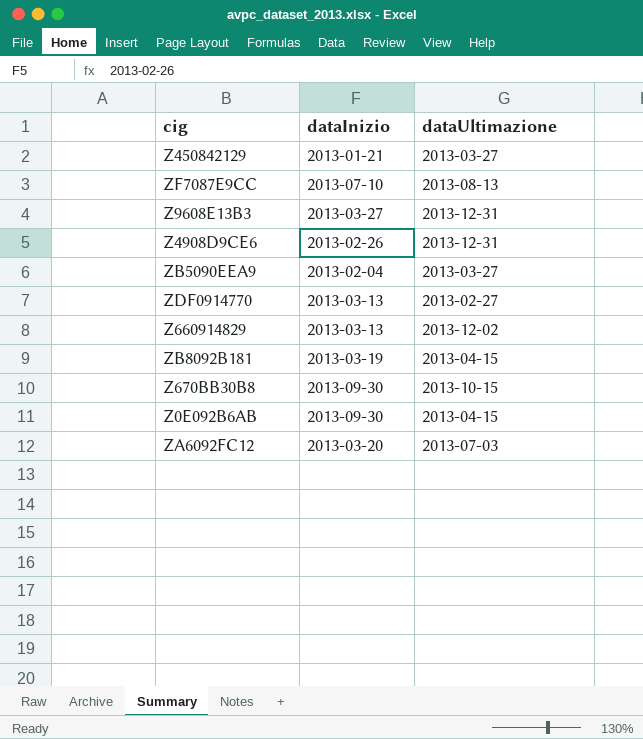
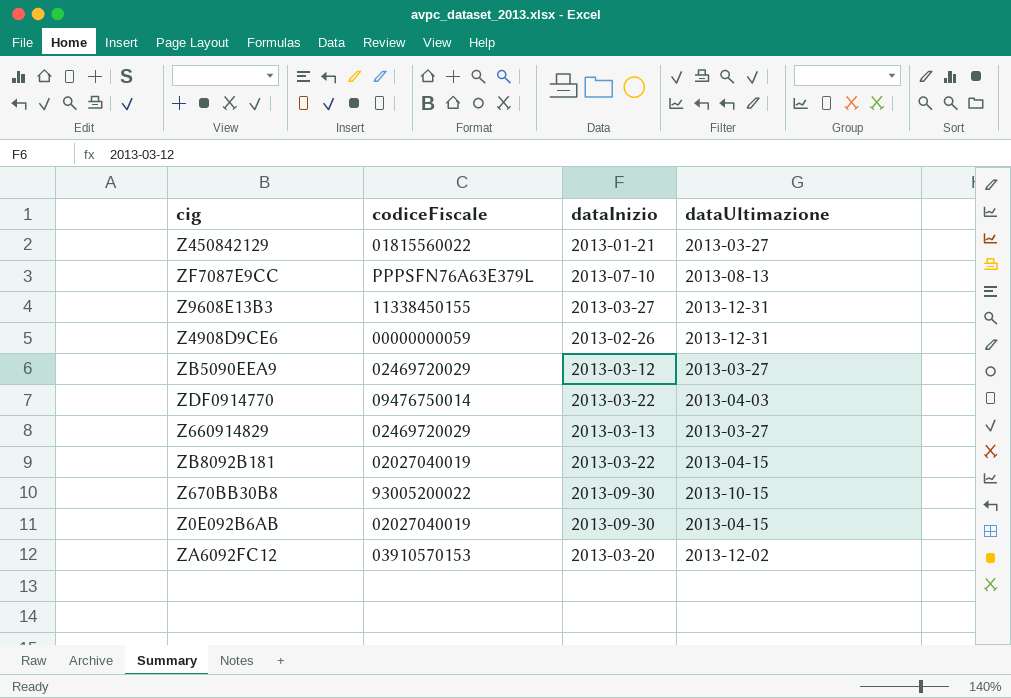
column codiceFiscale | position: none -> 2
ZB5090EEA9 | dataInizio: 2013-02-04 -> 2013-03-12
ZDF0914770 | dataInizio: 2013-03-13 -> 2013-03-22
ZDF0914770 | dataUltimazione: 2013-02-27 -> 2013-04-03
Z660914829 | dataUltimazione: 2013-12-02 -> 2013-03-27
ZB8092B181 | dataInizio: 2013-03-19 -> 2013-03-22
ZA6092FC12 | dataUltimazione: 2013-07-03 -> 2013-12-02

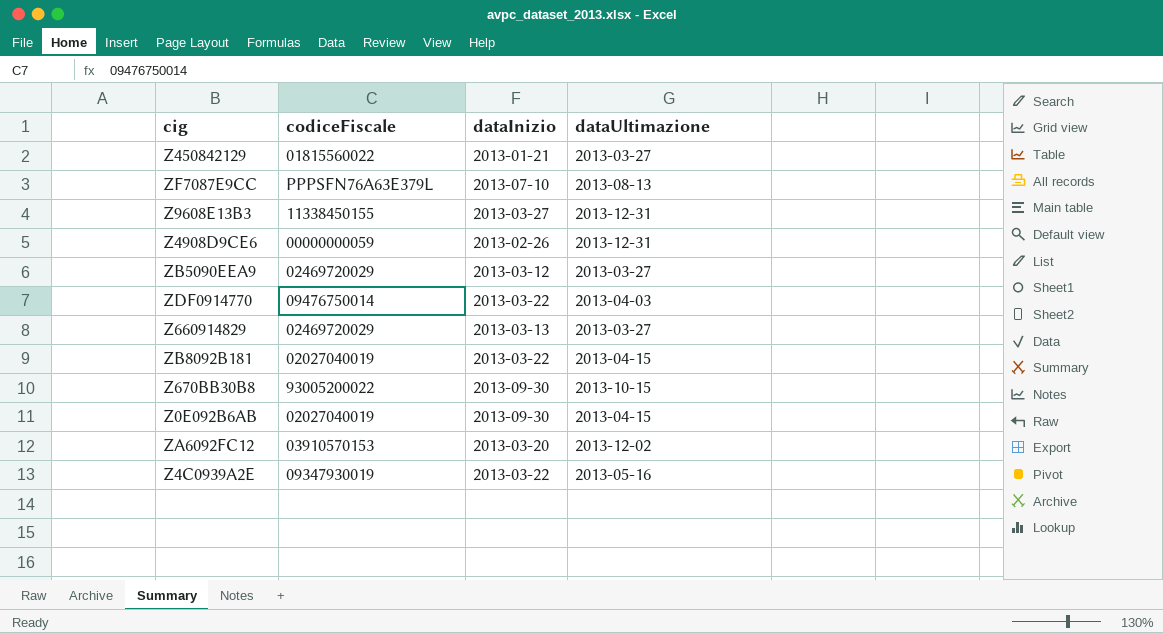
row Z4C0939A2E: none -> 09347930019 | 2013-03-22 | 2013-05-16

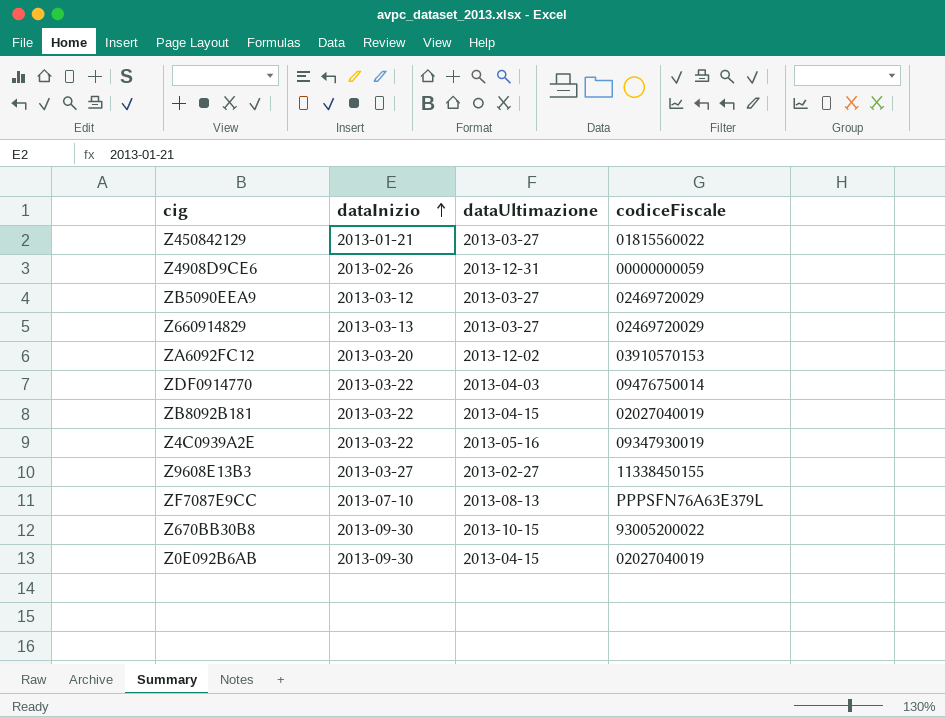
row order: none -> dataInizio ascending
column codiceFiscale | position: 2 -> 4
Z9608E13B3 | dataUltimazione: 2013-12-31 -> 2013-02-27

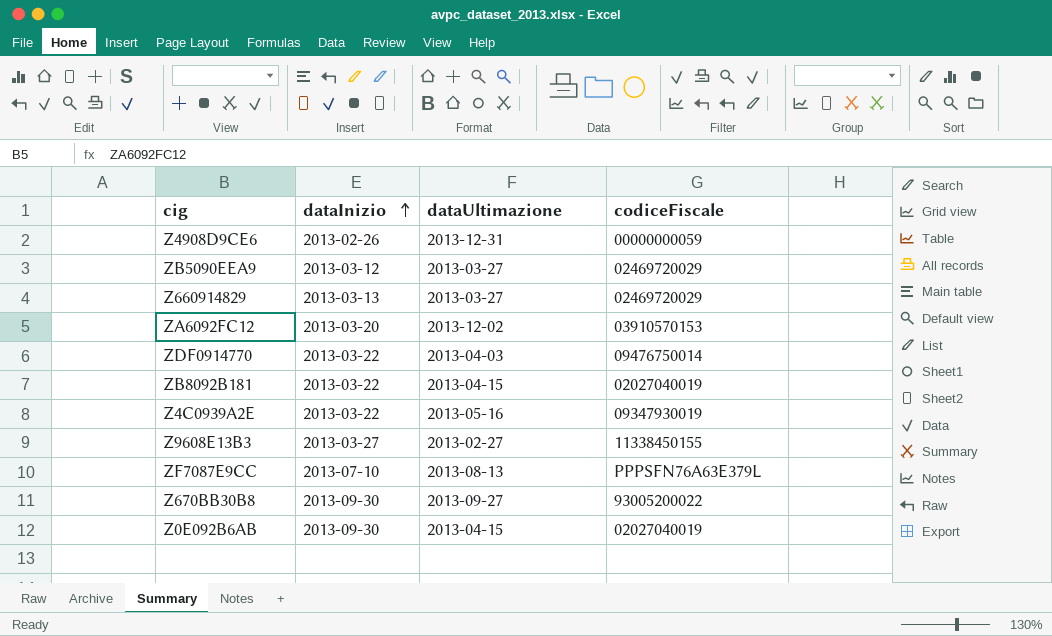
row Z450842129: 2013-01-21 | 2013-03-27 | 01815560022 -> none
Z670BB30B8 | dataUltimazione: 2013-10-15 -> 2013-09-27

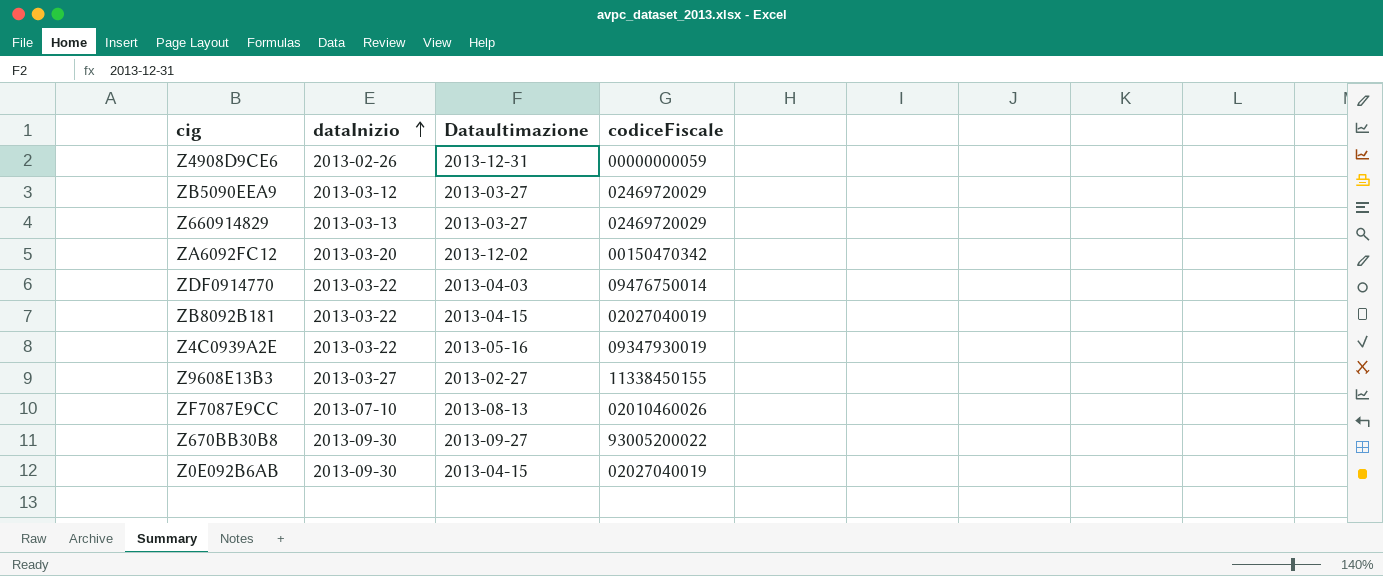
column name: dataUltimazione -> Dataultimazione
ZA6092FC12 | codiceFiscale: 03910570153 -> 00150470342
ZF7087E9CC | codiceFiscale: PPPSFN76A63E379L -> 02010460026

